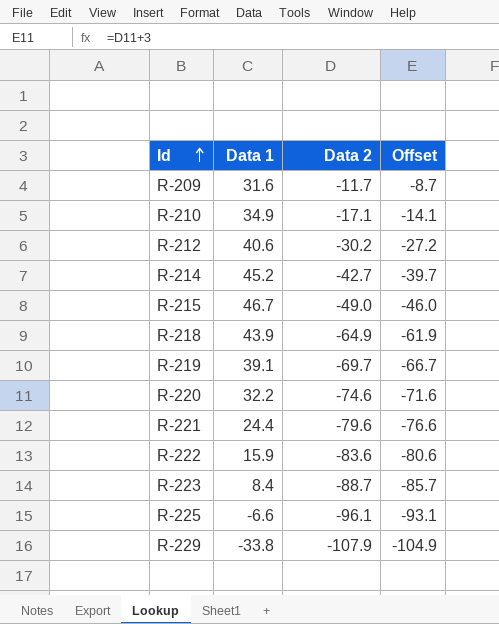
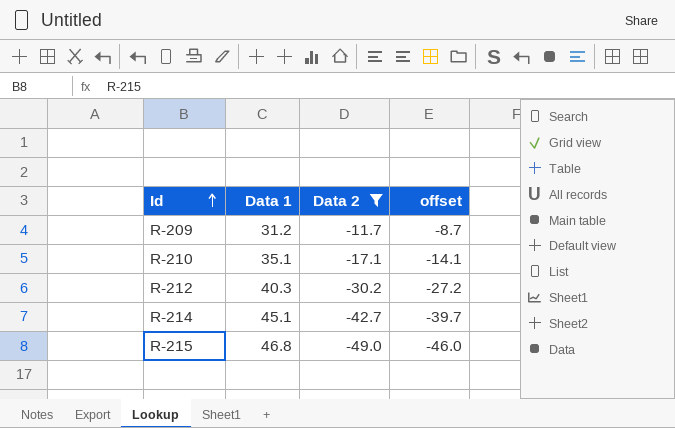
filter: none -> Data 2 >= -49.0
column name: Offset -> offset
R-209 | Data 1: 31.6 -> 31.2
R-210 | Data 1: 34.9 -> 35.1
R-212 | Data 1: 40.6 -> 40.3
R-214 | Data 1: 45.2 -> 45.1
R-215 | Data 1: 46.7 -> 46.8

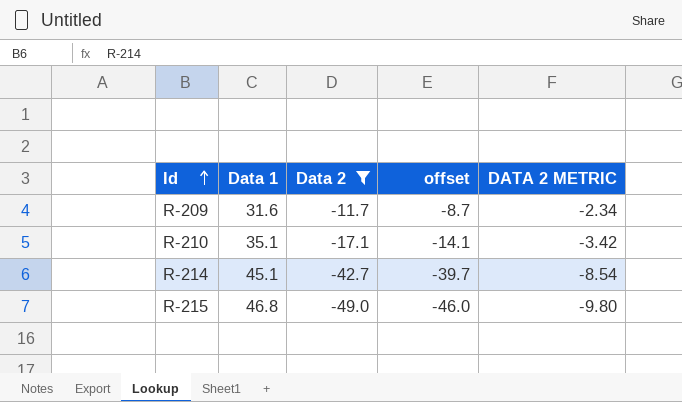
column DATA 2 METRIC | formula: none -> [Data 2] * 0.2
row R-212: 40.3 | -30.2 | -27.2 -> none
R-209 | Data 1: 31.2 -> 31.6

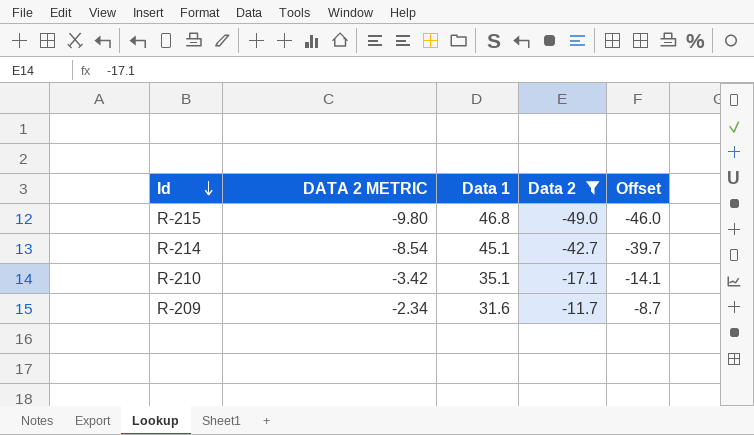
row order: Id ascending -> Id descending
column DATA 2 METRIC | position: 5 -> 2
column name: offset -> Offset

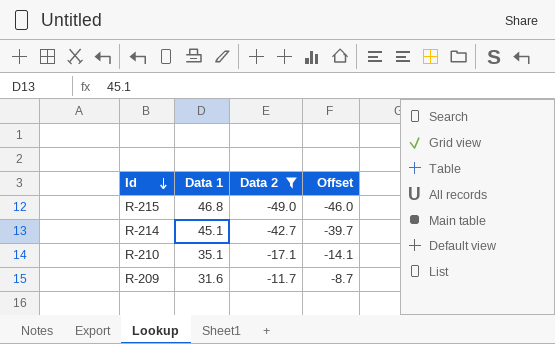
column DATA 2 METRIC | formula: [Data 2] * 0.2 -> none

